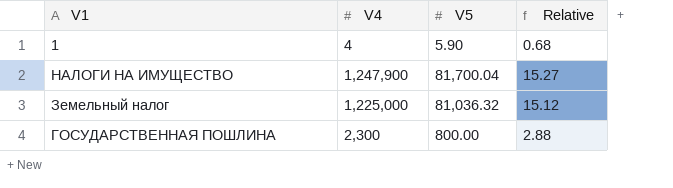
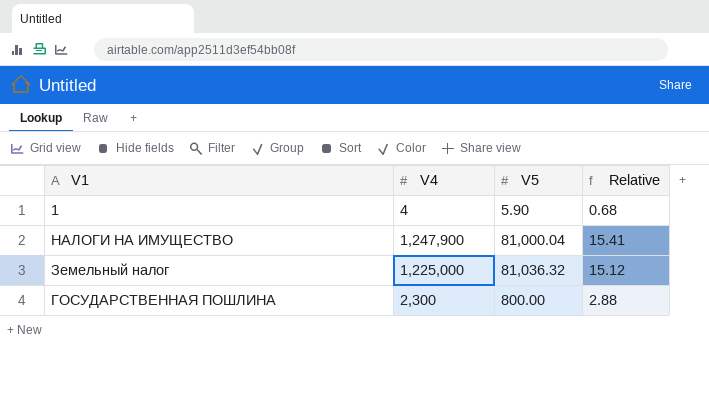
НАЛОГИ НА ИМУЩЕСТВО | V5: 81,700.04 -> 81,000.04
НАЛОГИ НА ИМУЩЕСТВО | Relative: 15.27 -> 15.41

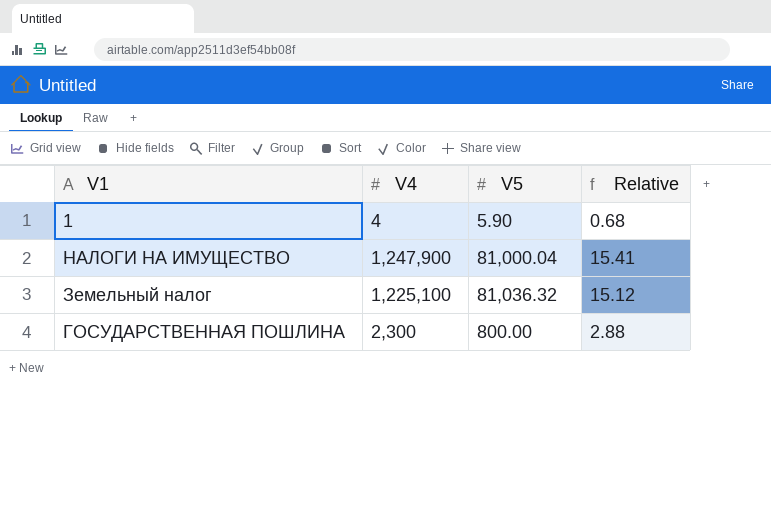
Земельный налог | V4: 1,225,000 -> 1,225,100

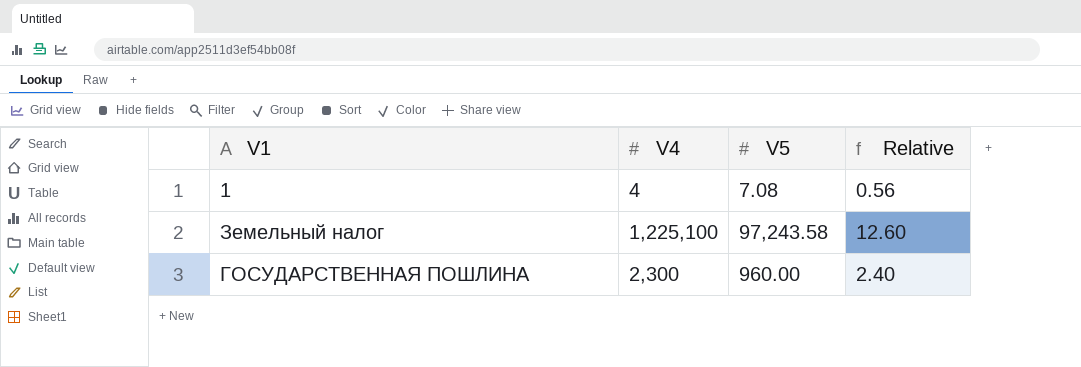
row НАЛОГИ НА ИМУЩЕСТВО: 1,247,900 | 81,000.04 | 15.41 -> none
1 | V5: 5.90 -> 7.08
1 | Relative: 0.68 -> 0.56
Земельный налог | V5: 81,036.32 -> 97,243.58
Земельный налог | Relative: 15.12 -> 12.60
ГОСУДАРСТВЕННАЯ ПОШЛИНА | V5: 800.00 -> 960.00
ГОСУДАРСТВЕННАЯ ПОШЛИНА | Relative: 2.88 -> 2.40

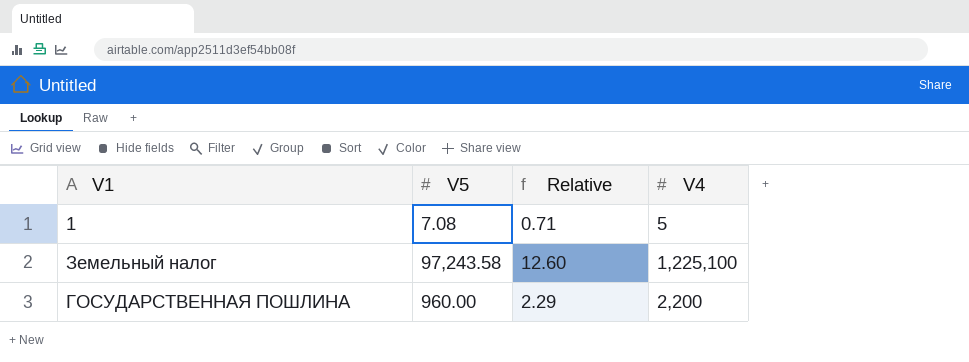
column V4 | position: 2 -> 4
1 | Relative: 0.56 -> 0.71
1 | V4: 4 -> 5
ГОСУДАРСТВЕННАЯ ПОШЛИНА | Relative: 2.40 -> 2.29
ГОСУДАРСТВЕННАЯ ПОШЛИНА | V4: 2,300 -> 2,200

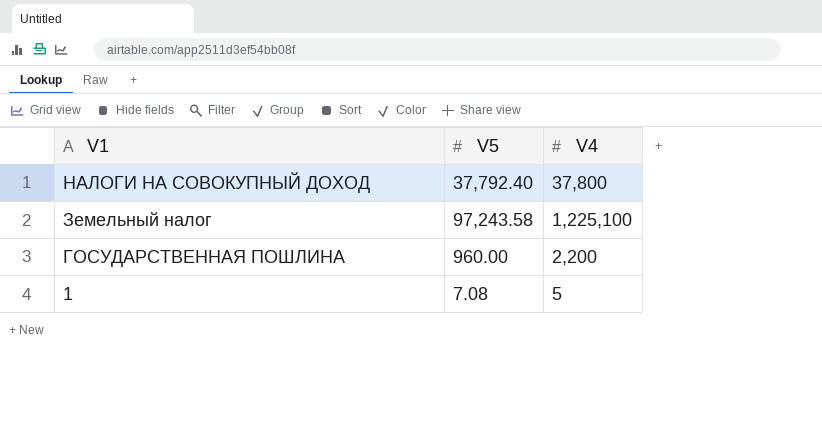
row order: none -> V1 descending
column Relative | formula: [V4] / [V5] -> none
row НАЛОГИ НА СОВОКУПНЫЙ ДОХОД: none -> 37,792.40 | 37,800

